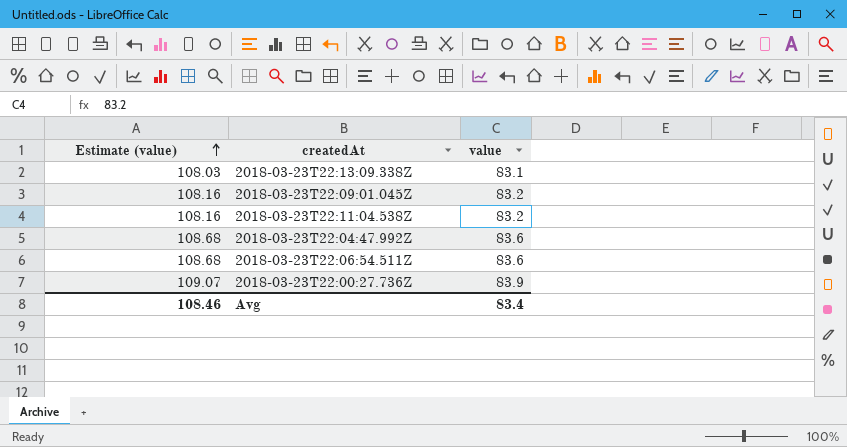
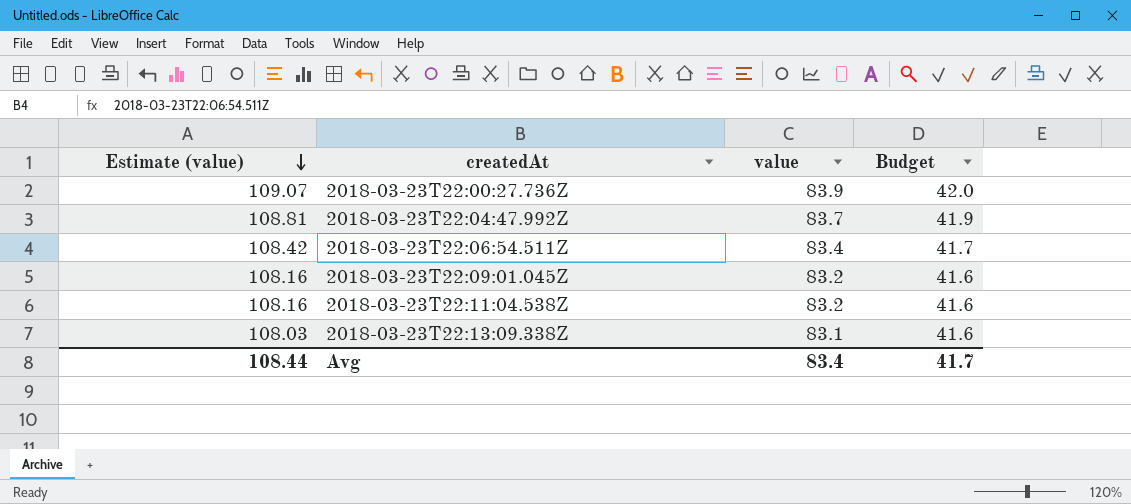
row order: Estimate (value) ascending -> Estimate (value) descending
column Budget | formula: none -> [value] * 0.5
2018-03-23T22:04:47.992Z | Estimate (value): 108.68 -> 108.81
2018-03-23T22:04:47.992Z | value: 83.6 -> 83.7
2018-03-23T22:06:54.511Z | Estimate (value): 108.68 -> 108.42
2018-03-23T22:06:54.511Z | value: 83.6 -> 83.4
Avg | Estimate (value): 108.46 -> 108.44

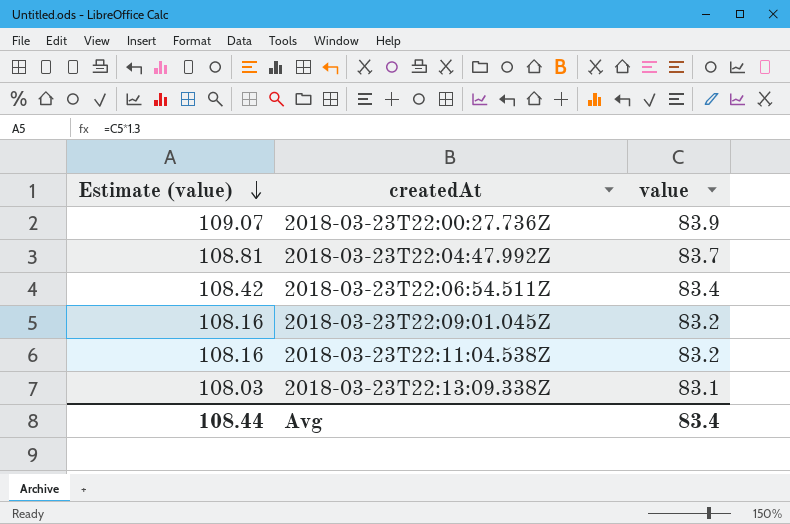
column Budget | formula: [value] * 0.5 -> none

